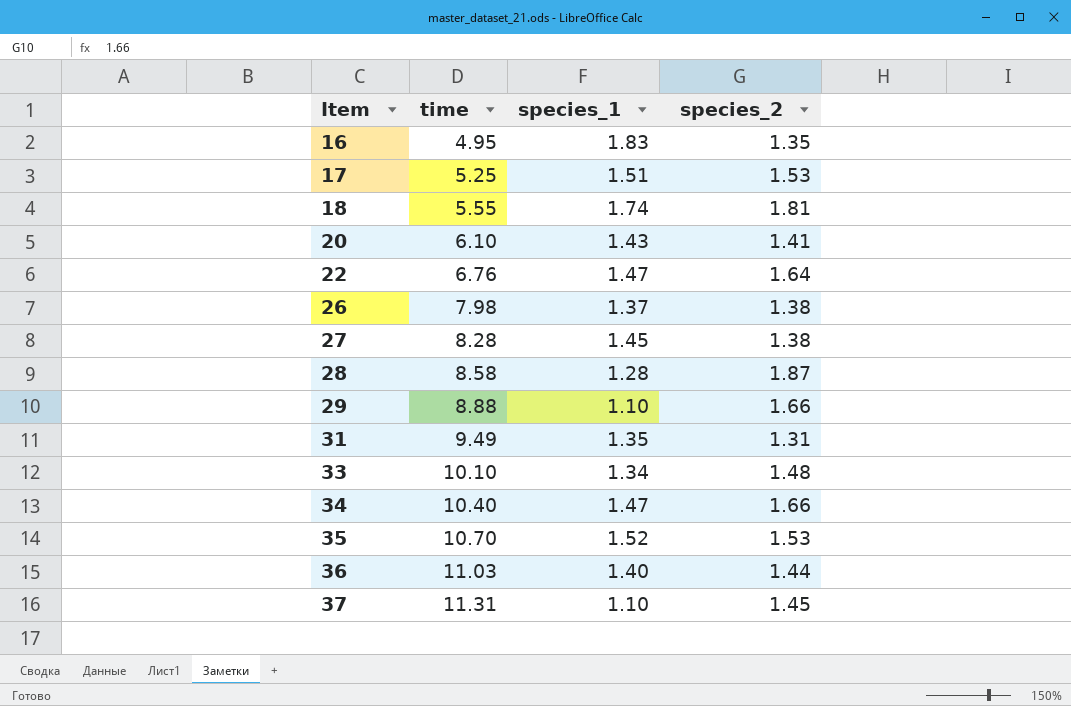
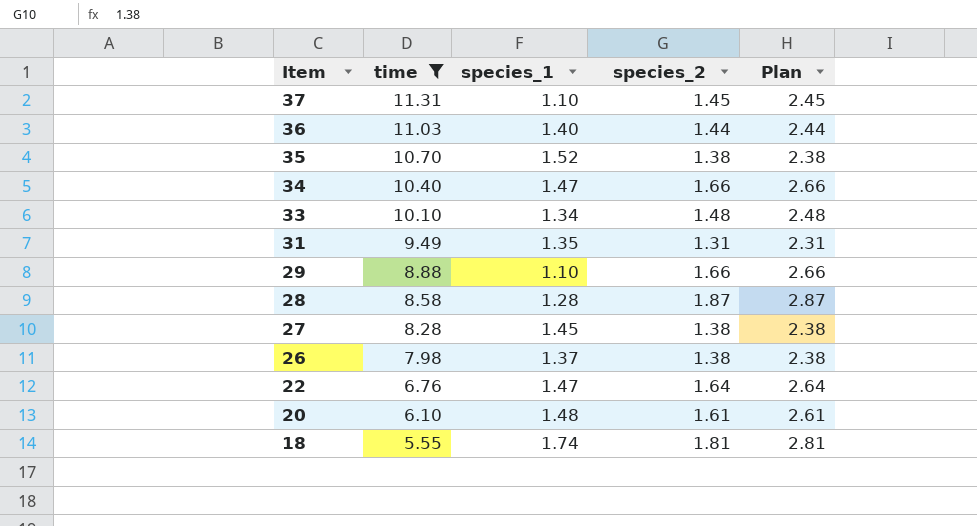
filter: none -> time >= 5.55
row order: Item ascending -> Item descending
column Plan | formula: none -> [species_2] + 1
35 | species_2: 1.53 -> 1.38
20 | species_1: 1.43 -> 1.48
20 | species_2: 1.41 -> 1.61

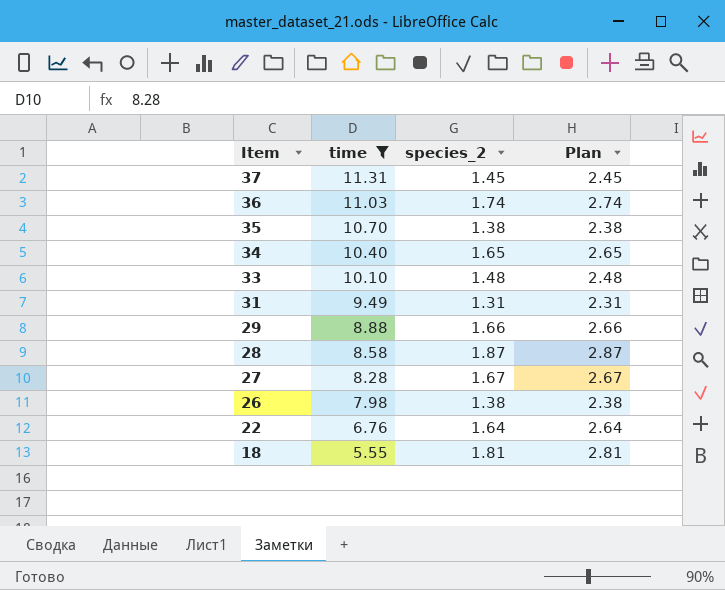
column species_1 | position: 3 -> none
row 20: 6.10 | 1.48 | 1.61 | 2.61 -> none
36 | species_2: 1.44 -> 1.74
36 | Plan: 2.44 -> 2.74
34 | species_2: 1.66 -> 1.65
34 | Plan: 2.66 -> 2.65
27 | species_2: 1.38 -> 1.67
27 | Plan: 2.38 -> 2.67

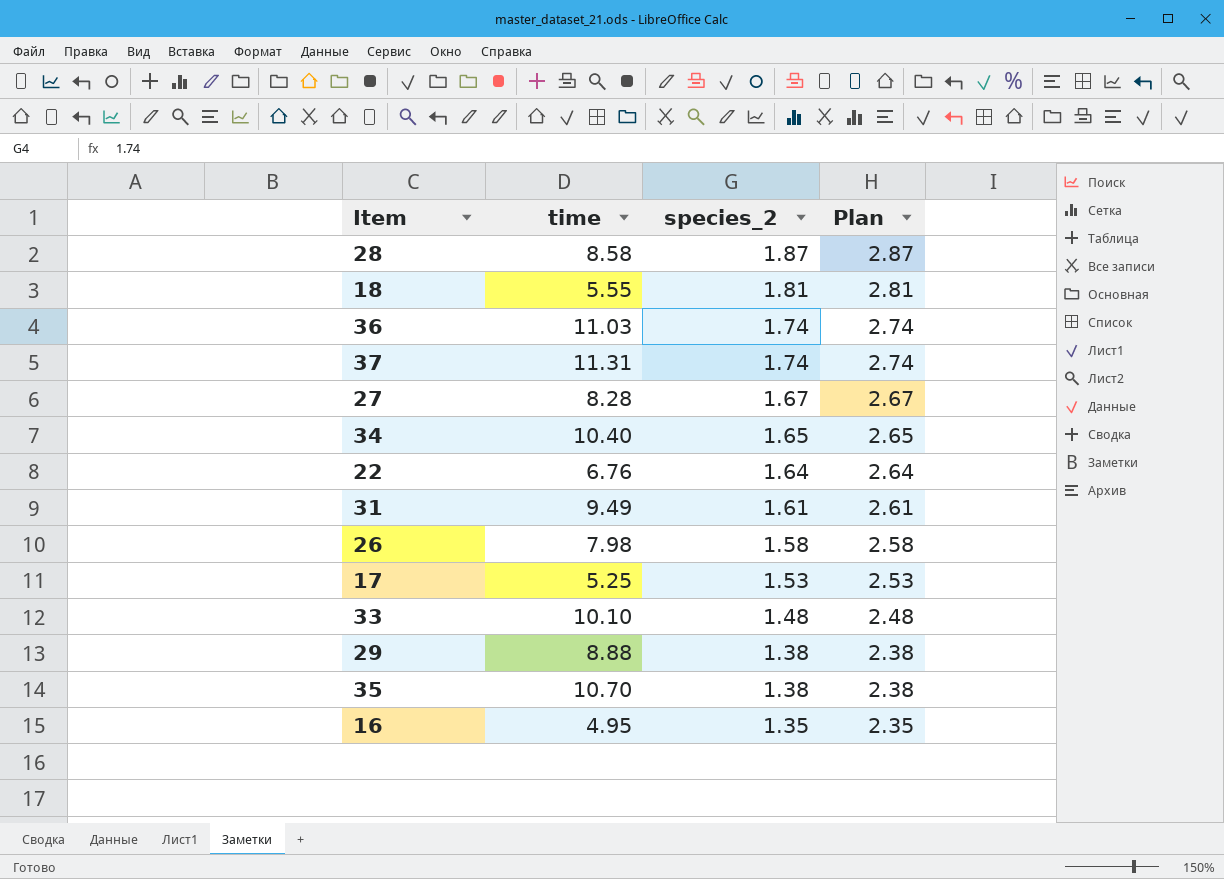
filter: time >= 5.55 -> none
row order: Item descending -> species_2 descending
37 | species_2: 1.45 -> 1.74
37 | Plan: 2.45 -> 2.74
31 | species_2: 1.31 -> 1.61
31 | Plan: 2.31 -> 2.61
26 | species_2: 1.38 -> 1.58
26 | Plan: 2.38 -> 2.58
29 | species_2: 1.66 -> 1.38
29 | Plan: 2.66 -> 2.38

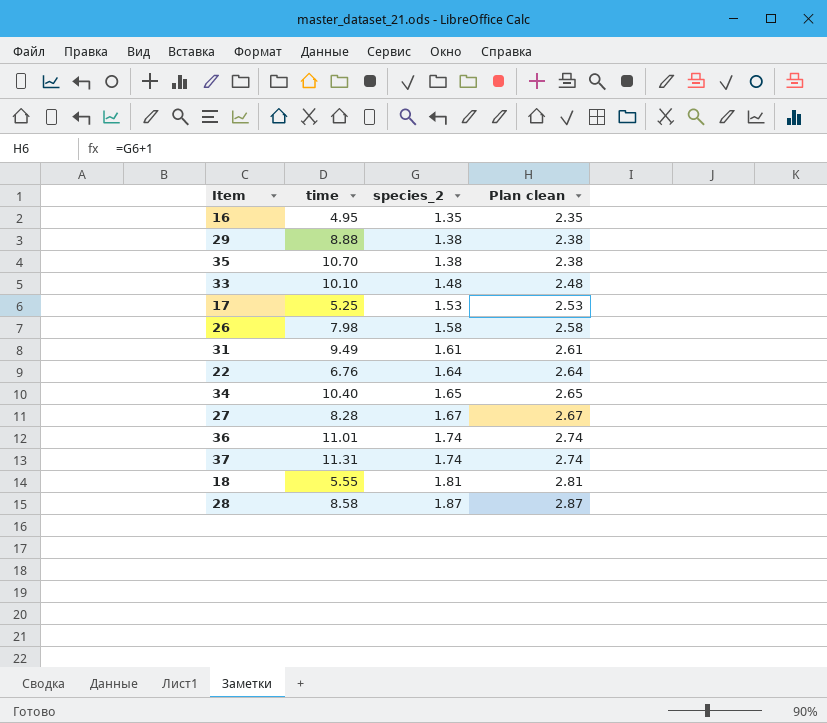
row order: species_2 descending -> species_2 ascending
column name: Plan -> Plan clean
36 | time: 11.03 -> 11.01

